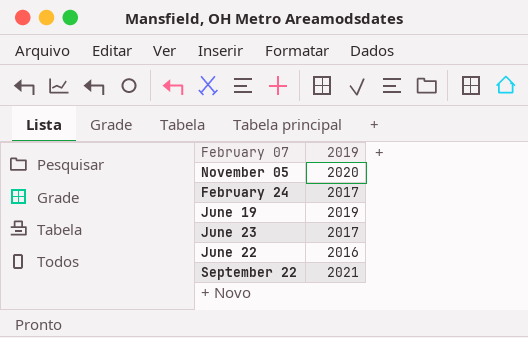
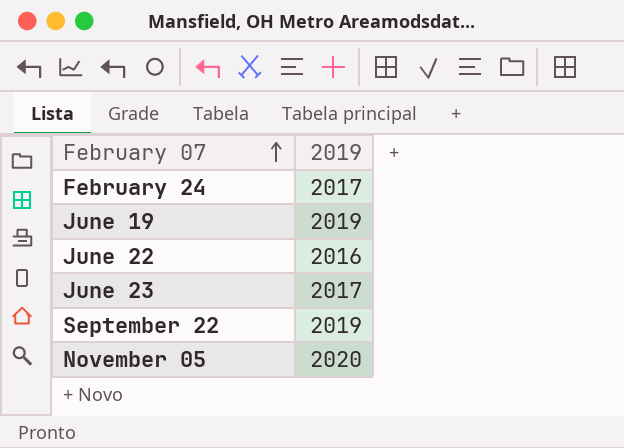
row order: none -> February 07 ascending
September 22 | 2019: 2021 -> 2019

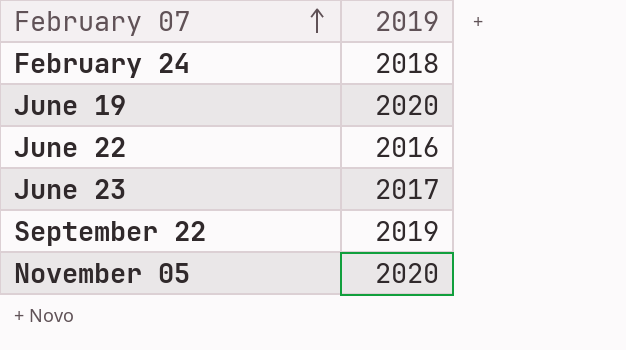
February 24 | 2019: 2017 -> 2018
June 19 | 2019: 2019 -> 2020

